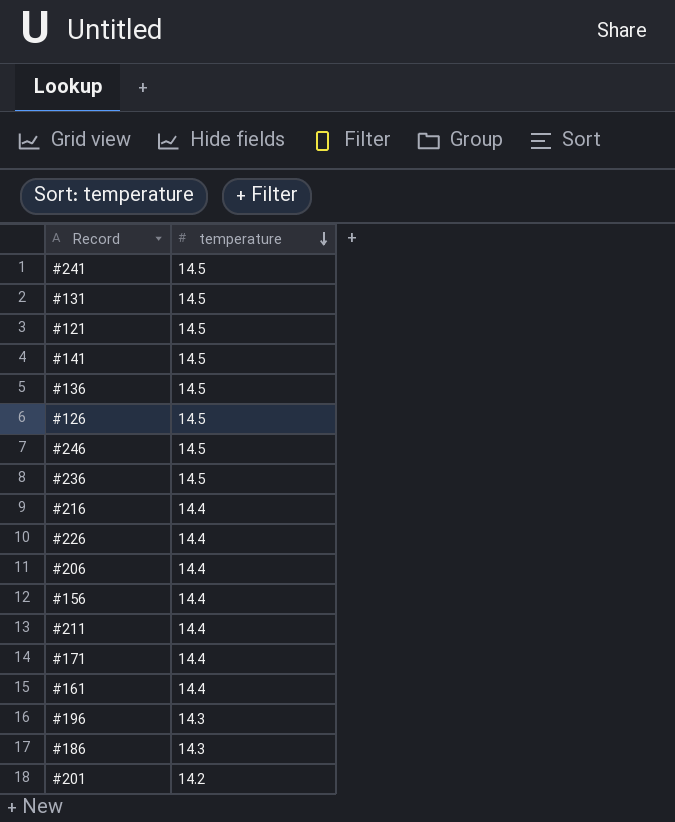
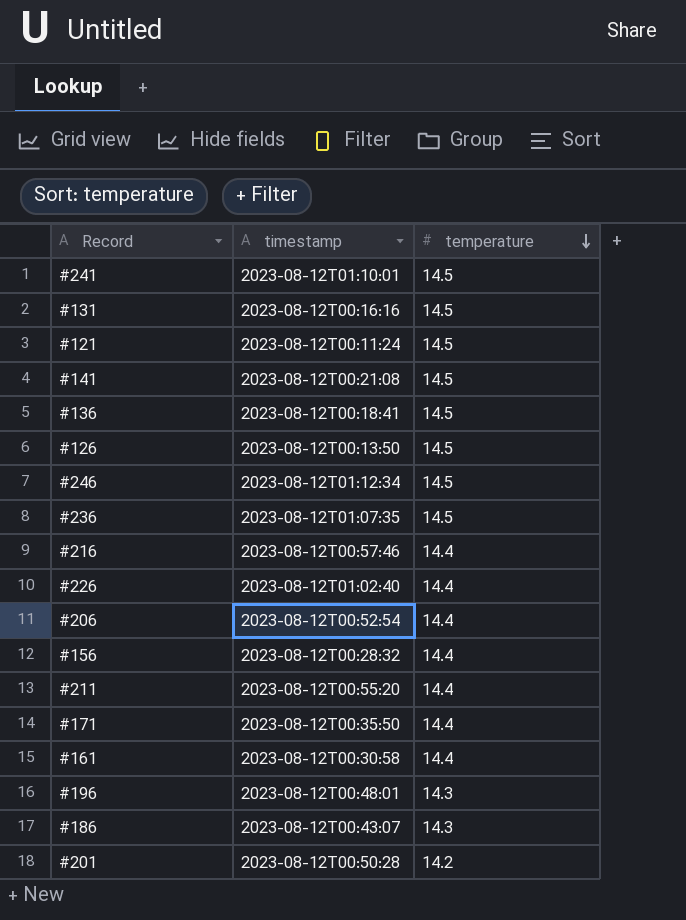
column timestamp | position: none -> 2

